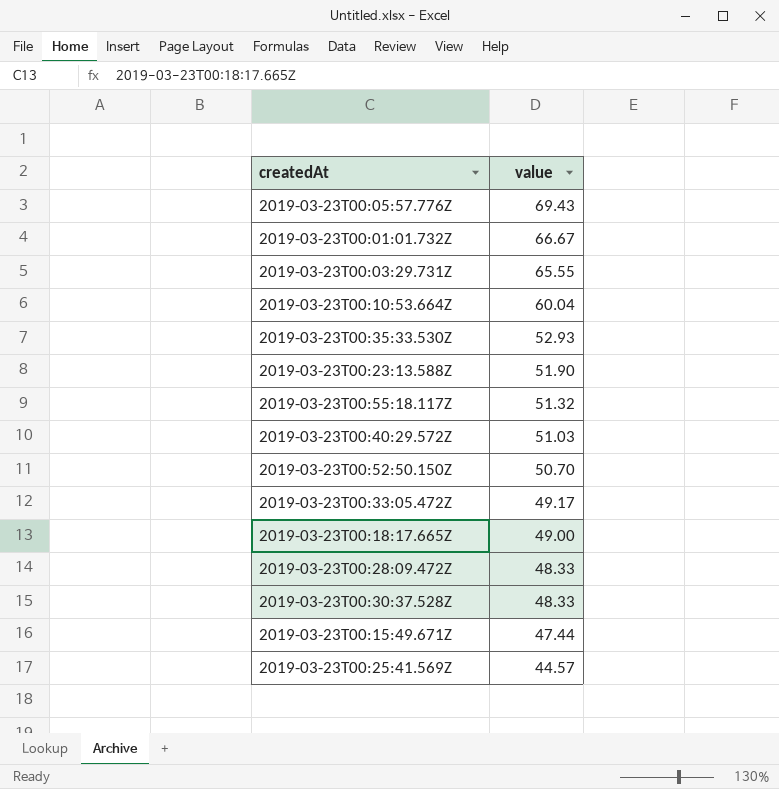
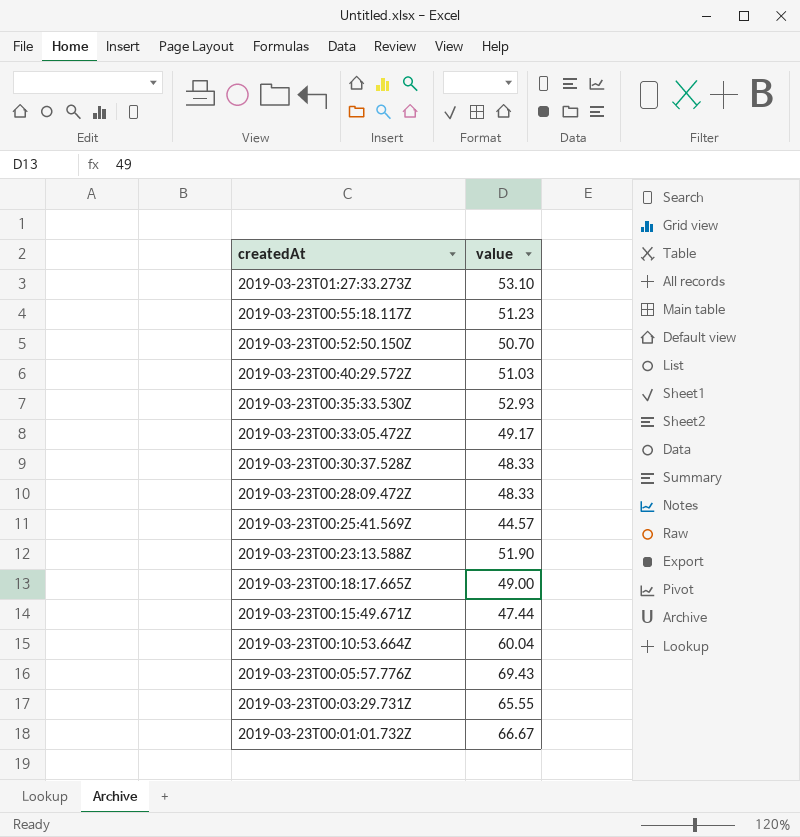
row order: value descending -> createdAt descending
row 2019-03-23T01:27:33.273Z: none -> 53.10
2019-03-23T00:55:18.117Z | value: 51.32 -> 51.23

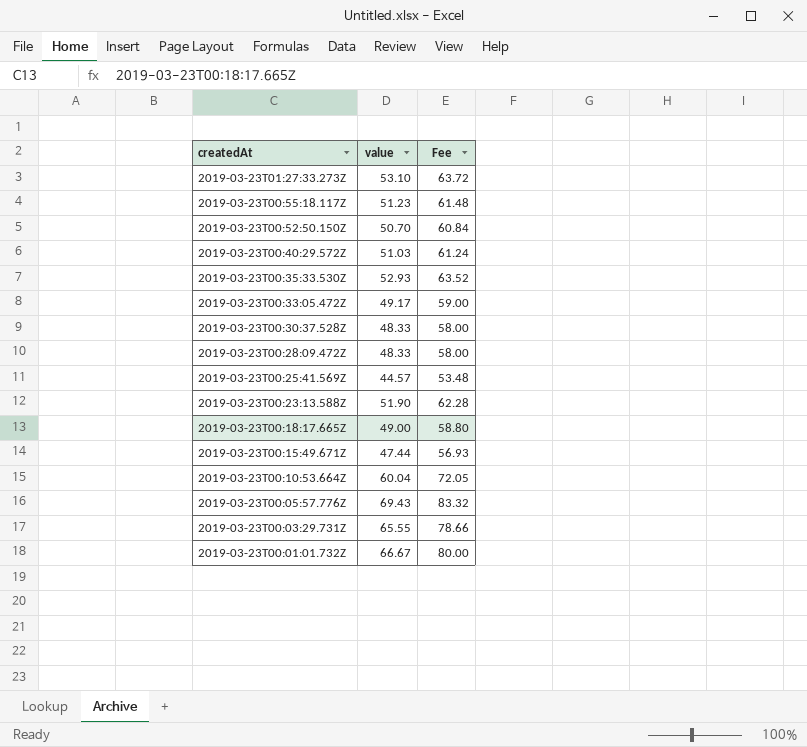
column Fee | formula: none -> [value] * 1.2

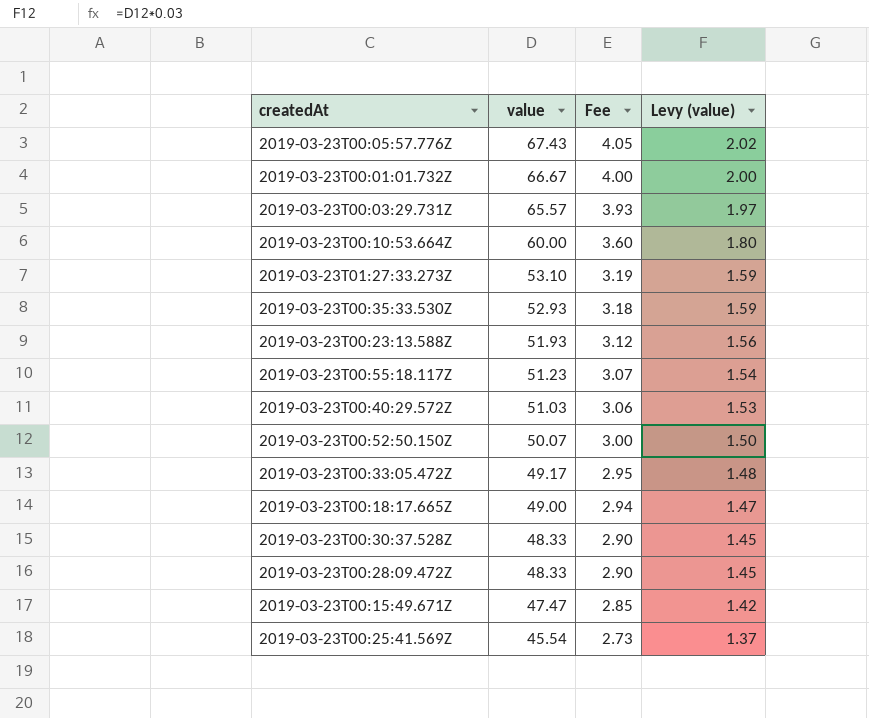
row order: createdAt descending -> value descending
column Fee | formula: [value] * 1.2 -> [value] * 0.06
column Levy (value) | formula: none -> [value] * 0.03
2019-03-23T00:05:57.776Z | value: 69.43 -> 67.43
2019-03-23T00:03:29.731Z | value: 65.55 -> 65.57
2019-03-23T00:10:53.664Z | value: 60.04 -> 60.00
2019-03-23T00:23:13.588Z | value: 51.90 -> 51.93
2019-03-23T00:52:50.150Z | value: 50.70 -> 50.07
2019-03-23T00:15:49.671Z | value: 47.44 -> 47.47
2019-03-23T00:25:41.569Z | value: 44.57 -> 45.54

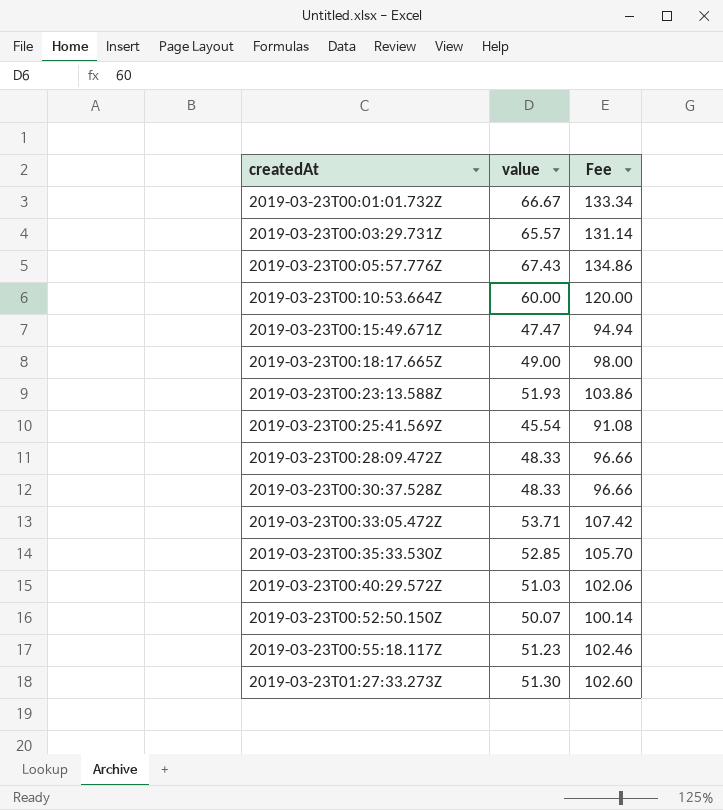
row order: value descending -> createdAt ascending
column Levy (value) | formula: [value] * 0.03 -> none
column Fee | formula: [value] * 0.06 -> [value] * 2
2019-03-23T00:33:05.472Z | value: 49.17 -> 53.71
2019-03-23T00:35:33.530Z | value: 52.93 -> 52.85
2019-03-23T01:27:33.273Z | value: 53.10 -> 51.30

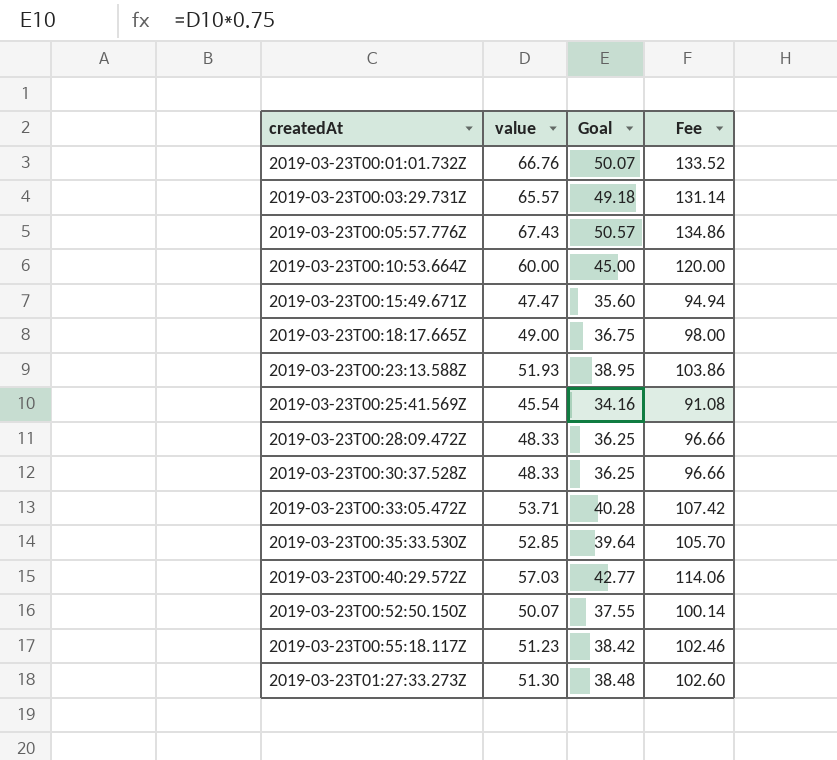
column Goal | formula: none -> [value] * 0.75
2019-03-23T00:01:01.732Z | value: 66.67 -> 66.76
2019-03-23T00:01:01.732Z | Fee: 133.34 -> 133.52
2019-03-23T00:40:29.572Z | value: 51.03 -> 57.03
2019-03-23T00:40:29.572Z | Fee: 102.06 -> 114.06

